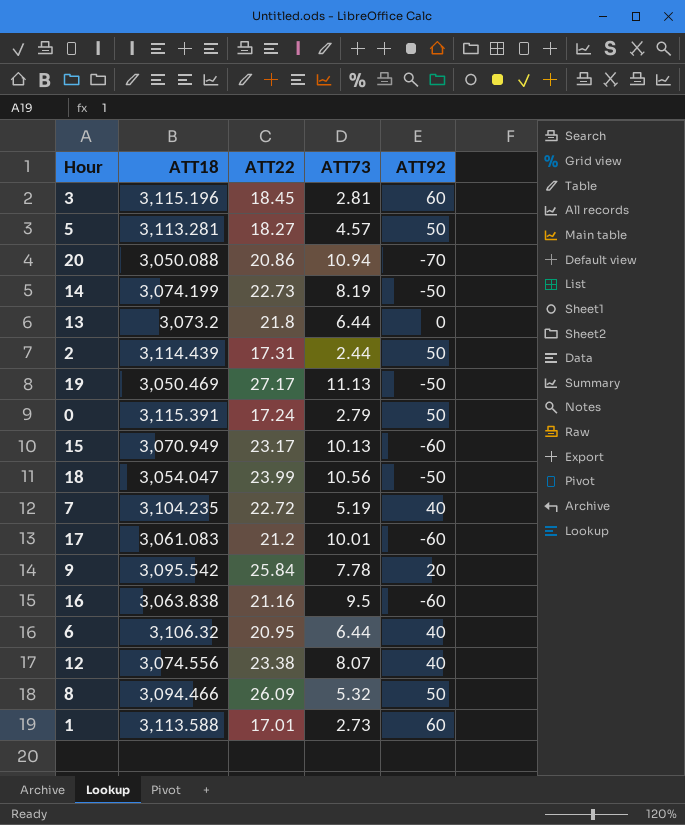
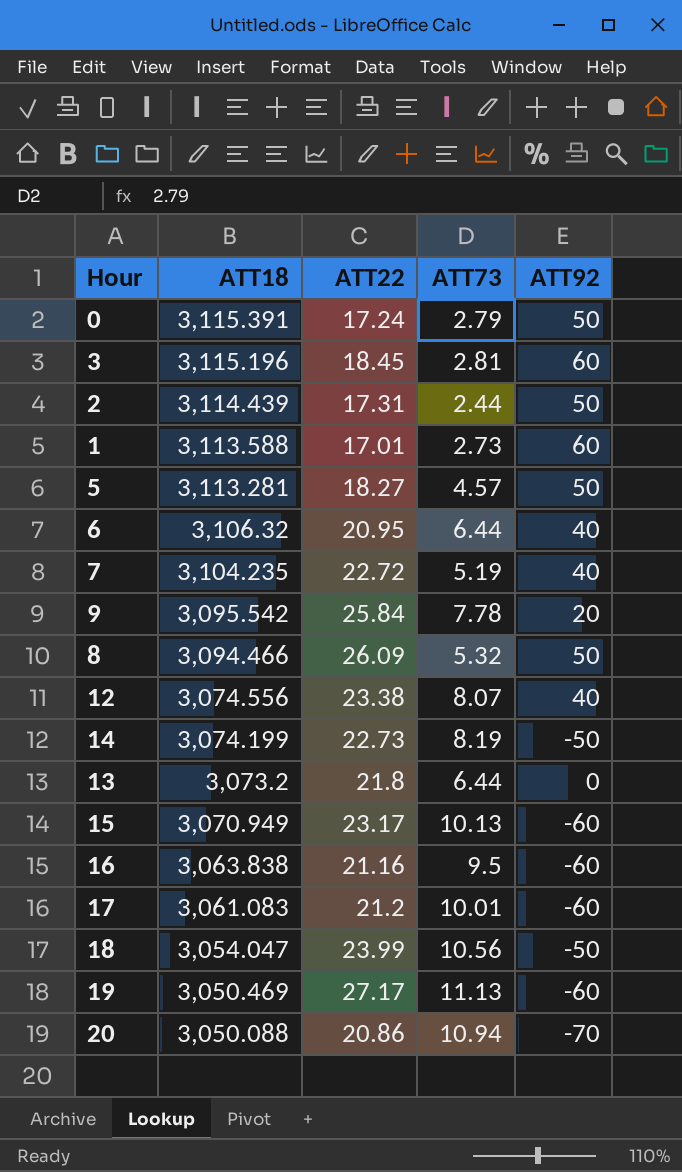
row order: none -> ATT18 descending
19 | ATT92: -50 -> -60

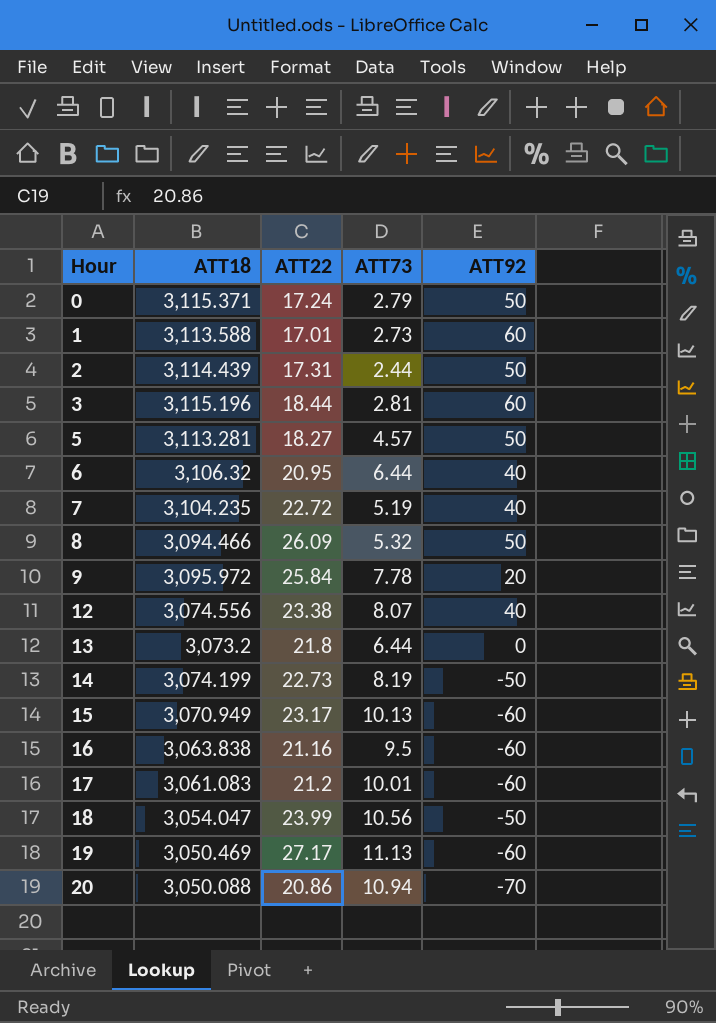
row order: ATT18 descending -> Hour ascending
0 | ATT18: 3,115.391 -> 3,115.371
3 | ATT22: 18.45 -> 18.44
9 | ATT18: 3,095.542 -> 3,095.972

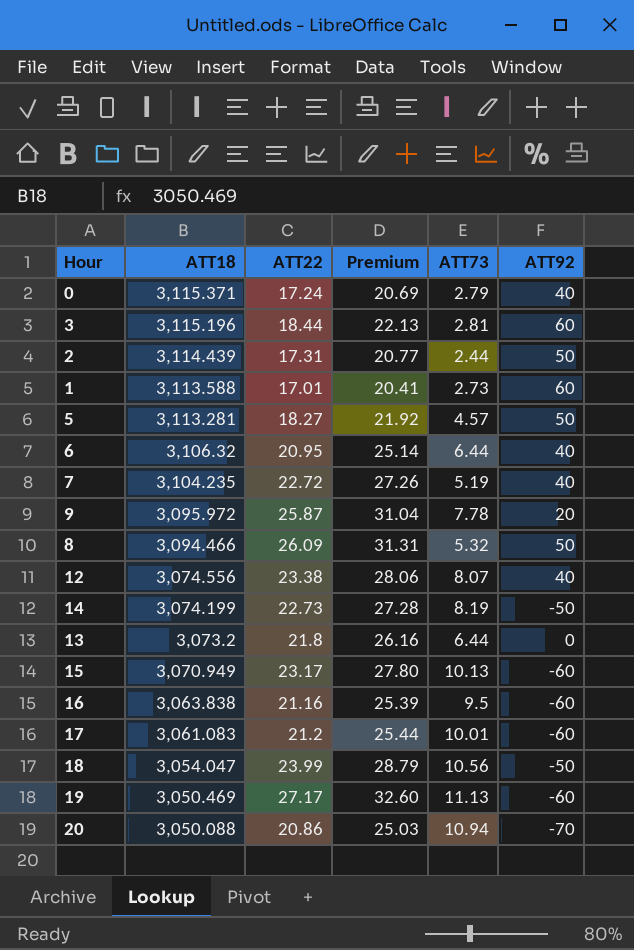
row order: Hour ascending -> ATT18 descending
column Premium | formula: none -> [ATT22] * 1.2
0 | ATT92: 50 -> 40
9 | ATT22: 25.84 -> 25.87

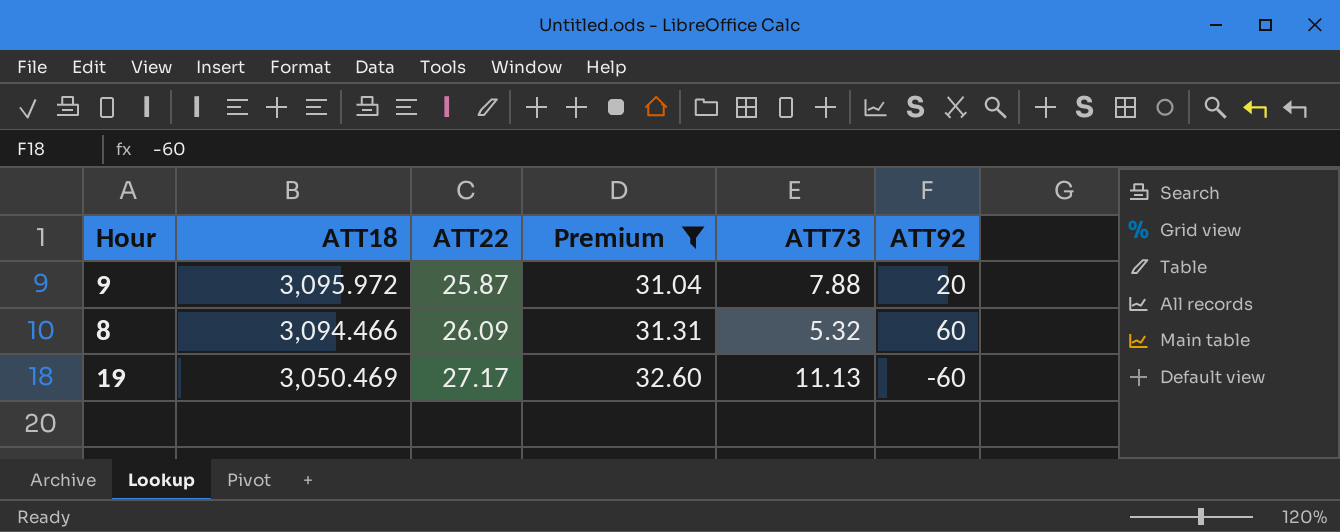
filter: none -> Premium >= 31.04
9 | ATT73: 7.78 -> 7.88
8 | ATT92: 50 -> 60

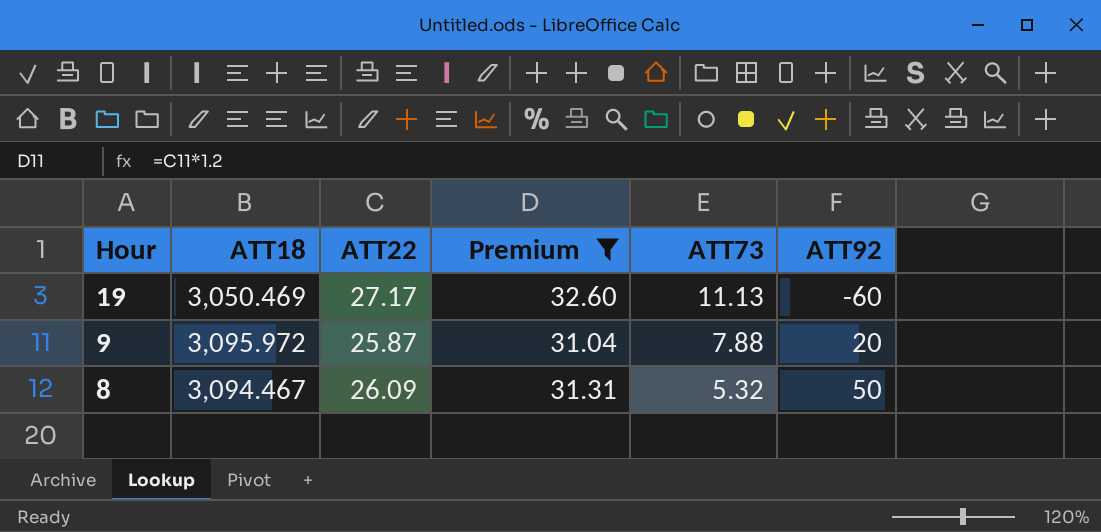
row order: ATT18 descending -> Hour descending
8 | ATT18: 3,094.466 -> 3,094.467
8 | ATT92: 60 -> 50

